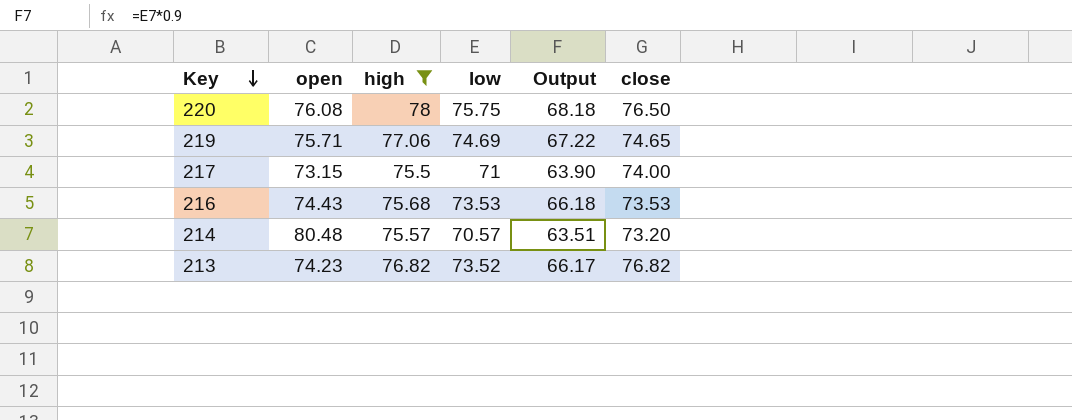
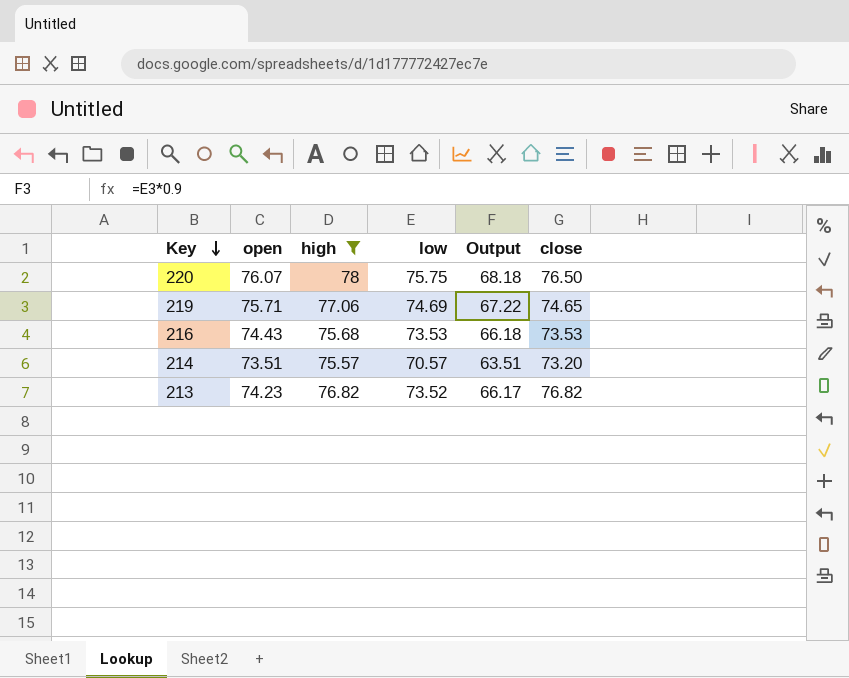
row 217: 73.15 | 75.5 | 71 | 63.90 | 74.00 -> none
220 | open: 76.08 -> 76.07
214 | open: 80.48 -> 73.51

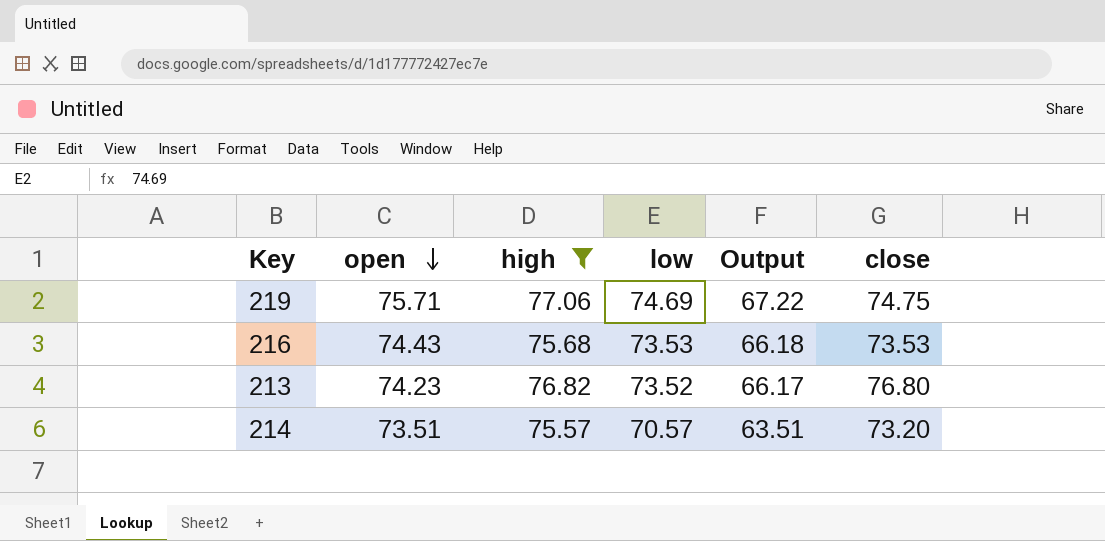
row order: Key descending -> open descending
row 220: 76.07 | 78 | 75.75 | 68.18 | 76.50 -> none
219 | close: 74.65 -> 74.75
213 | close: 76.82 -> 76.80

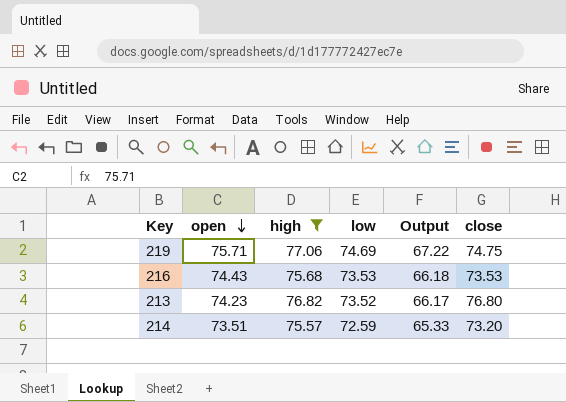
214 | low: 70.57 -> 72.59
214 | Output: 63.51 -> 65.33

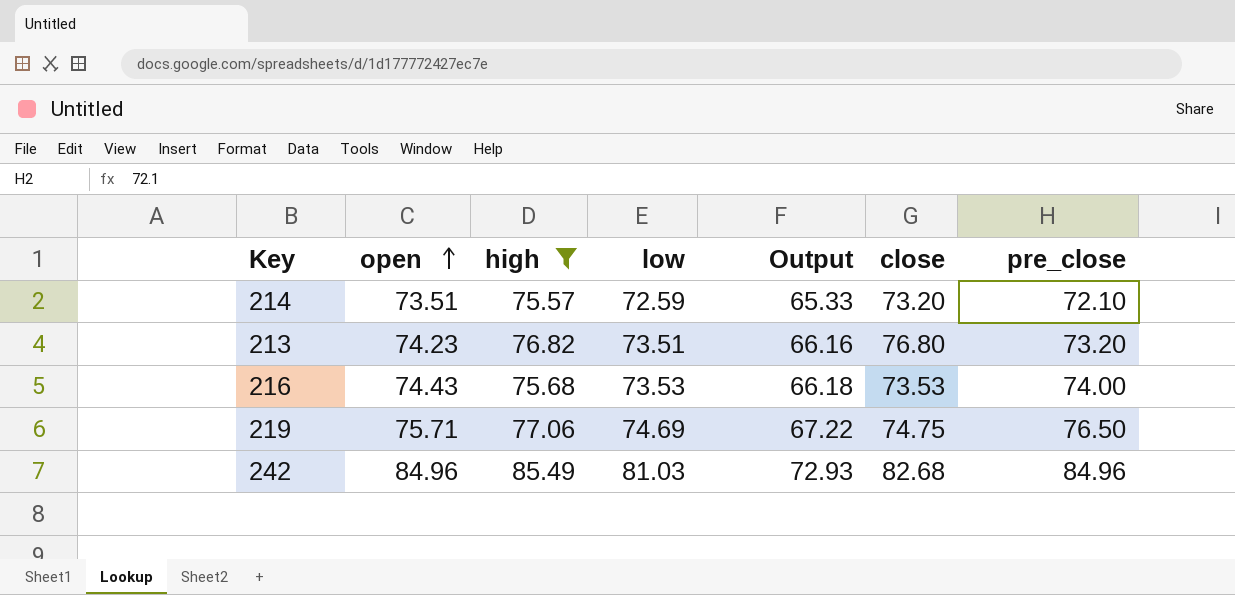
row order: open descending -> open ascending
column pre_close | position: none -> 7
213 | low: 73.52 -> 73.51
213 | Output: 66.17 -> 66.16
row 242: none -> 84.96 | 85.49 | 81.03 | 72.93 | 82.68 | 84.96

